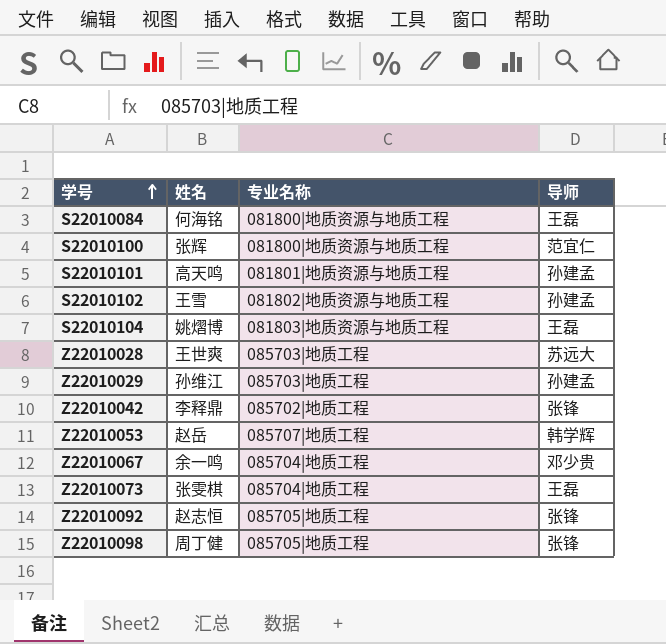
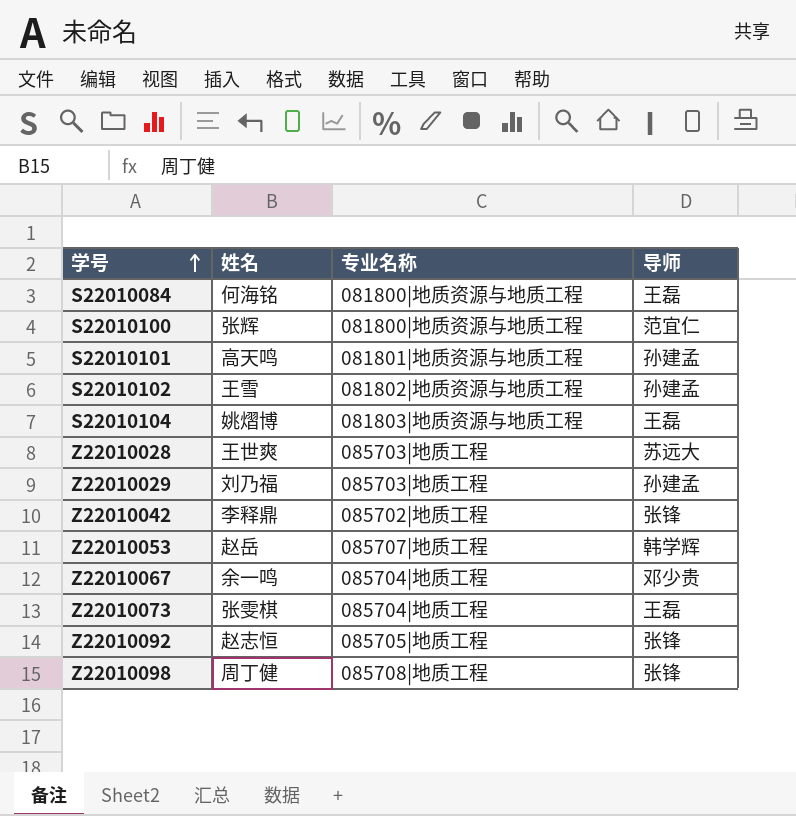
Z22010029 | 姓名: 孙维江 -> 刘乃福
Z22010098 | 专业名称: 085705|地质工程 -> 085708|地质工程

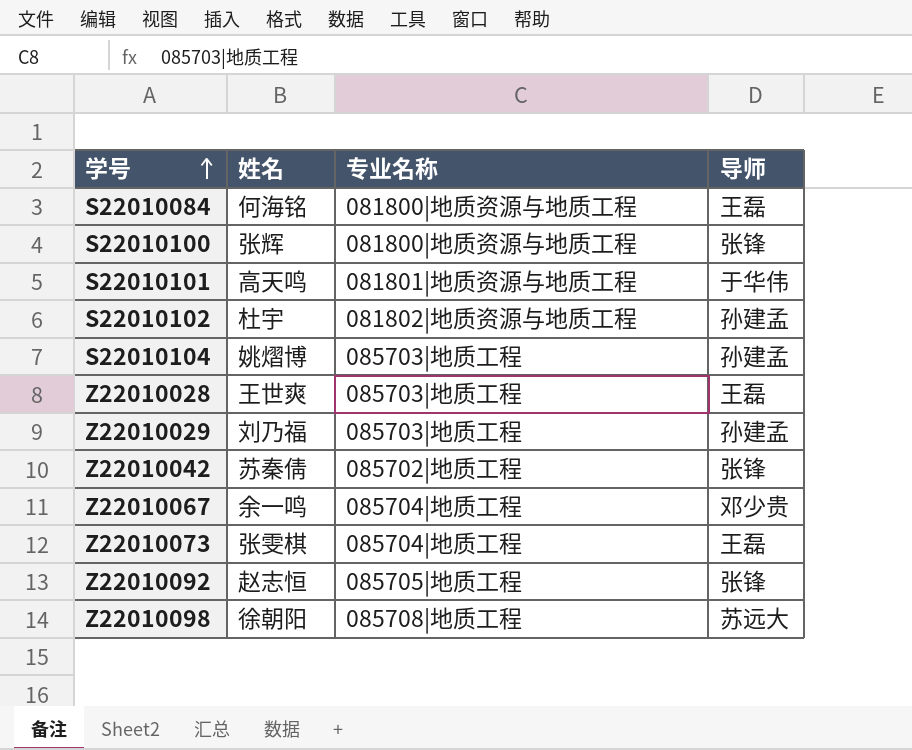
row Z22010053: 赵岳 | 085707|地质工程 | 韩学辉 -> none
S22010100 | 导师: 范宜仁 -> 张锋
S22010101 | 导师: 孙建孟 -> 于华伟
S22010102 | 姓名: 王雪 -> 杜宇
S22010104 | 专业名称: 081803|地质资源与地质工程 -> 085703|地质工程
S22010104 | 导师: 王磊 -> 孙建孟
Z22010028 | 导师: 苏远大 -> 王磊
Z22010042 | 姓名: 李释鼎 -> 苏秦倩
Z22010098 | 姓名: 周丁健 -> 徐朝阳
Z22010098 | 导师: 张锋 -> 苏远大

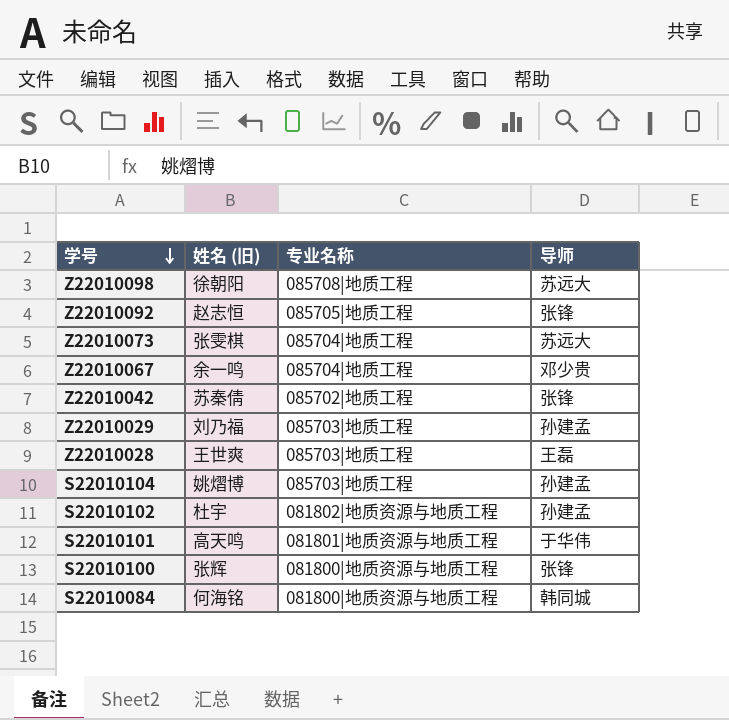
row order: 学号 ascending -> 学号 descending
column name: 姓名 -> 姓名 (旧)
Z22010073 | 导师: 王磊 -> 苏远大
S22010084 | 导师: 王磊 -> 韩同城

